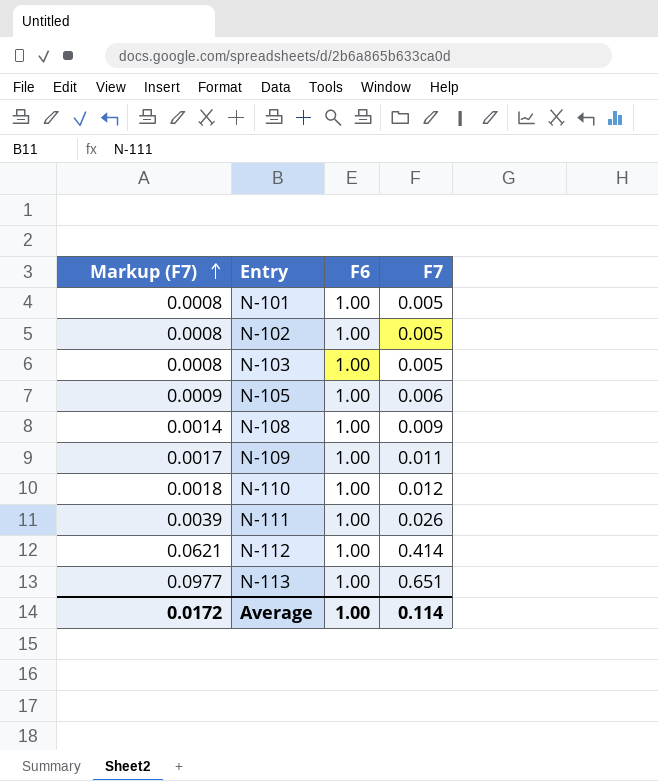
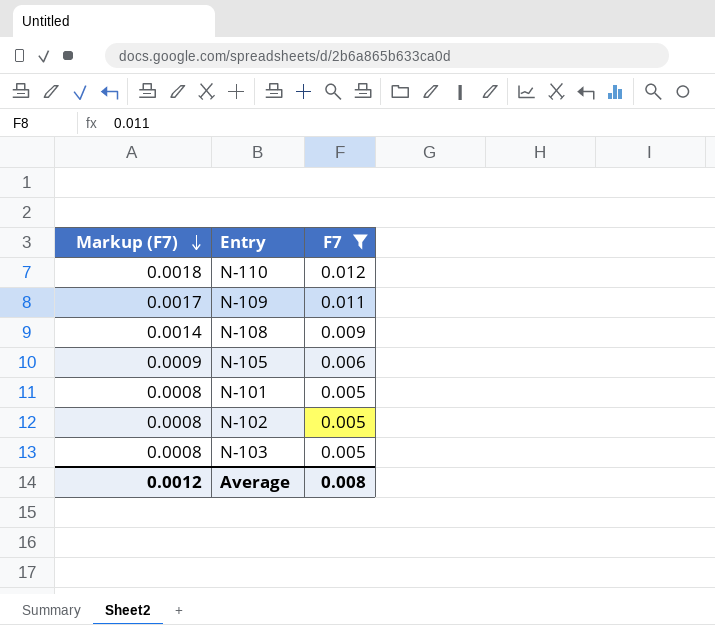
filter: none -> F7 <= 0.012
row order: Markup (F7) ascending -> Markup (F7) descending
column F6 | position: 3 -> none
Average | Markup (F7): 0.0172 -> 0.0012
Average | F7: 0.114 -> 0.008

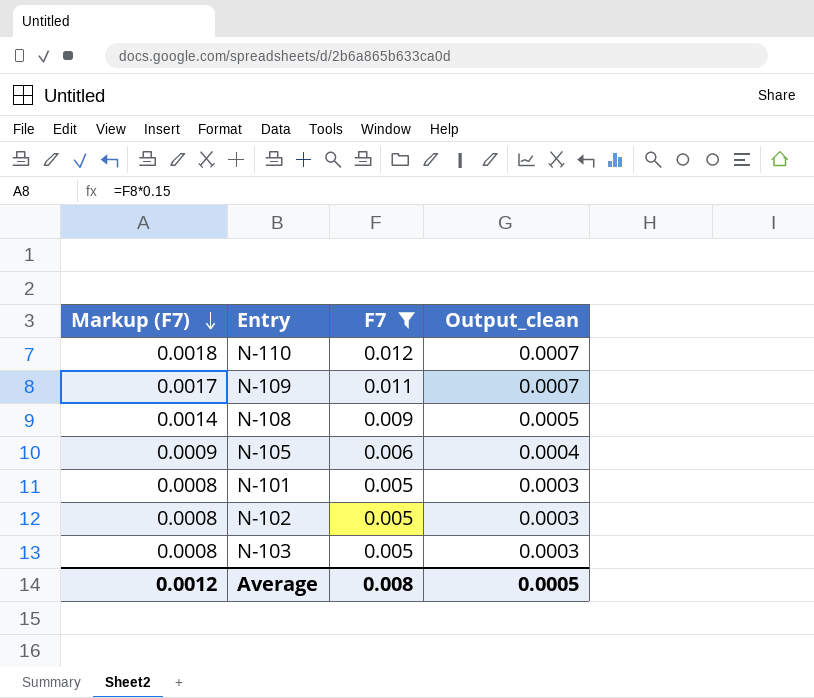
column Output_clean | formula: none -> [F7] * 0.06

